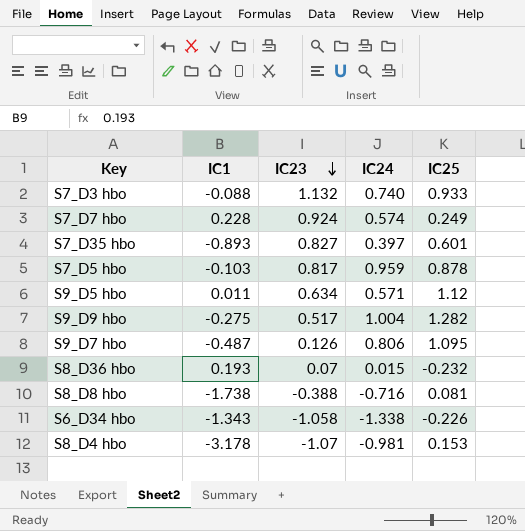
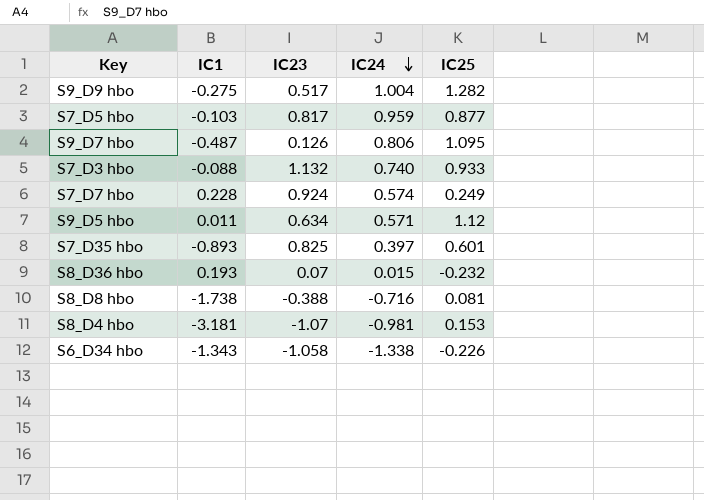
row order: IC23 descending -> IC24 descending
S7_D5 hbo | IC25: 0.878 -> 0.877
S7_D35 hbo | IC23: 0.827 -> 0.825
S8_D4 hbo | IC1: -3.178 -> -3.181

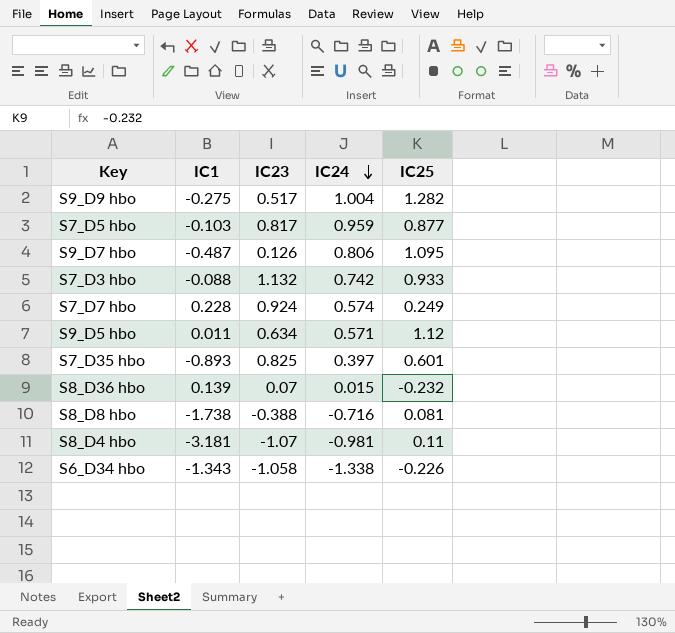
S7_D3 hbo | IC24: 0.740 -> 0.742
S8_D36 hbo | IC1: 0.193 -> 0.139
S8_D4 hbo | IC25: 0.153 -> 0.11

